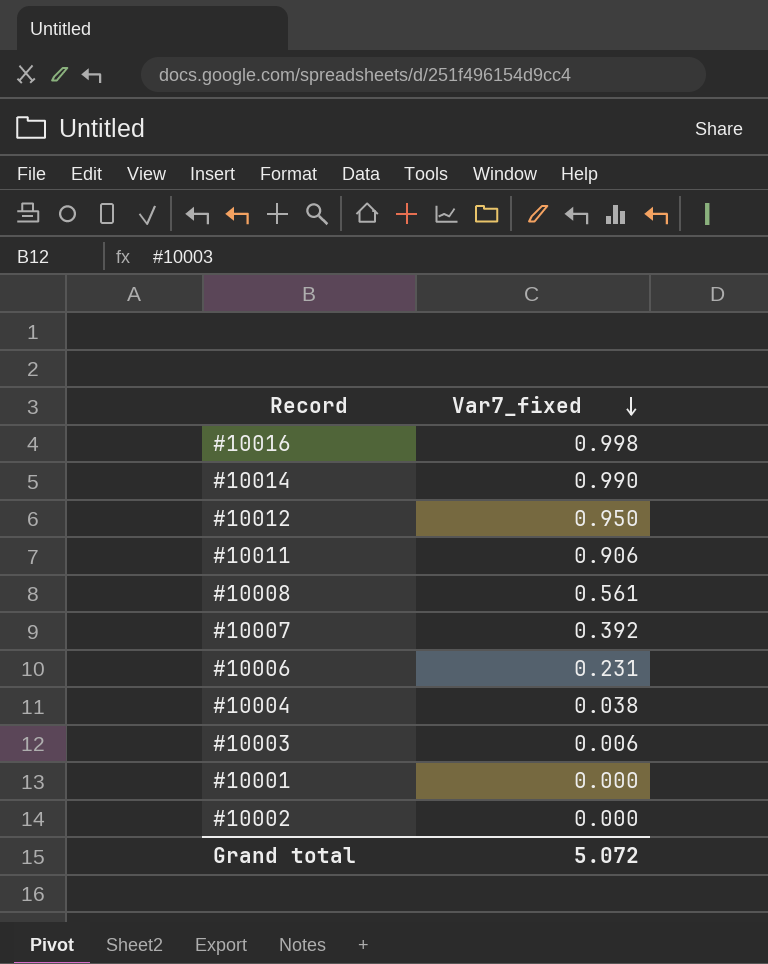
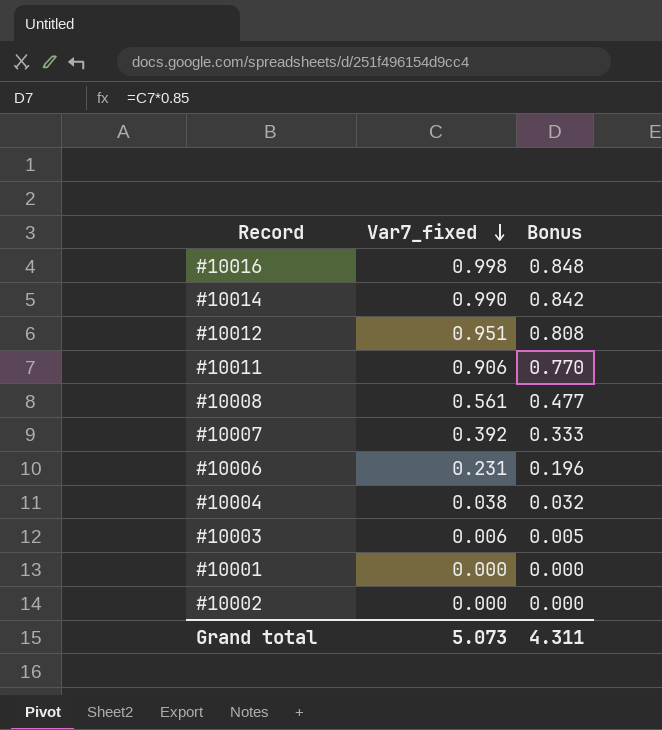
column Bonus | formula: none -> [Var7_fixed] * 0.85
#10012 | Var7_fixed: 0.950 -> 0.951
Grand total | Var7_fixed: 5.072 -> 5.073

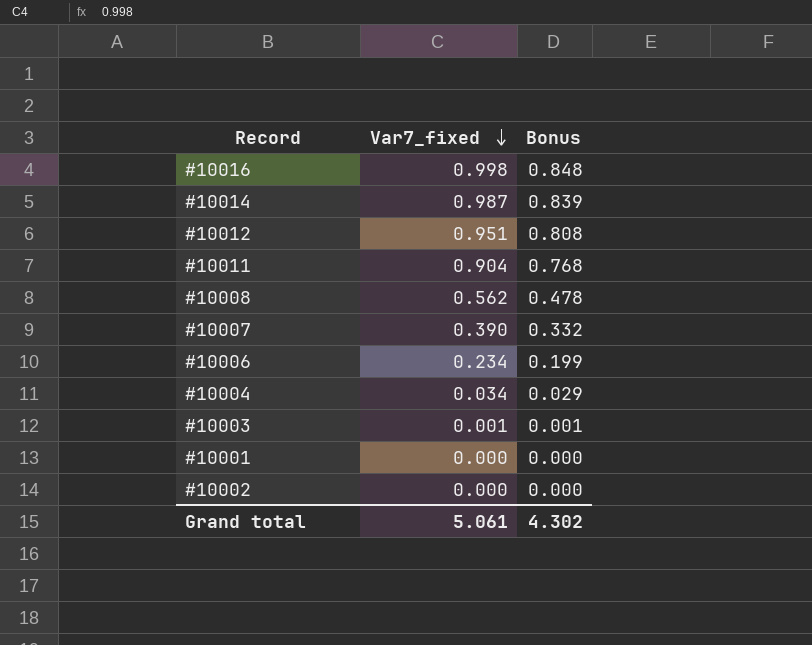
#10014 | Var7_fixed: 0.990 -> 0.987
#10014 | Bonus: 0.842 -> 0.839
#10011 | Var7_fixed: 0.906 -> 0.904
#10011 | Bonus: 0.770 -> 0.768
#10008 | Var7_fixed: 0.561 -> 0.562
#10008 | Bonus: 0.477 -> 0.478
#10007 | Var7_fixed: 0.392 -> 0.390
#10007 | Bonus: 0.333 -> 0.332
#10006 | Var7_fixed: 0.231 -> 0.234
#10006 | Bonus: 0.196 -> 0.199
#10004 | Var7_fixed: 0.038 -> 0.034
#10004 | Bonus: 0.032 -> 0.029
#10003 | Var7_fixed: 0.006 -> 0.001
#10003 | Bonus: 0.005 -> 0.001
Grand total | Var7_fixed: 5.073 -> 5.061
Grand total | Bonus: 4.311 -> 4.302

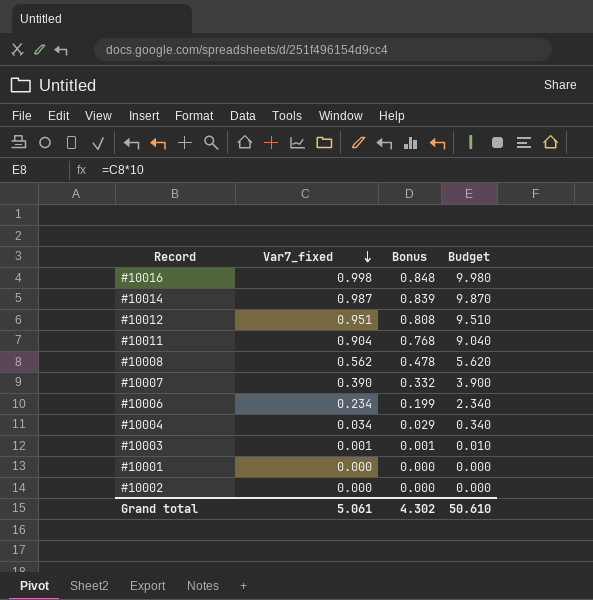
column Budget | formula: none -> [Var7_fixed] * 10

